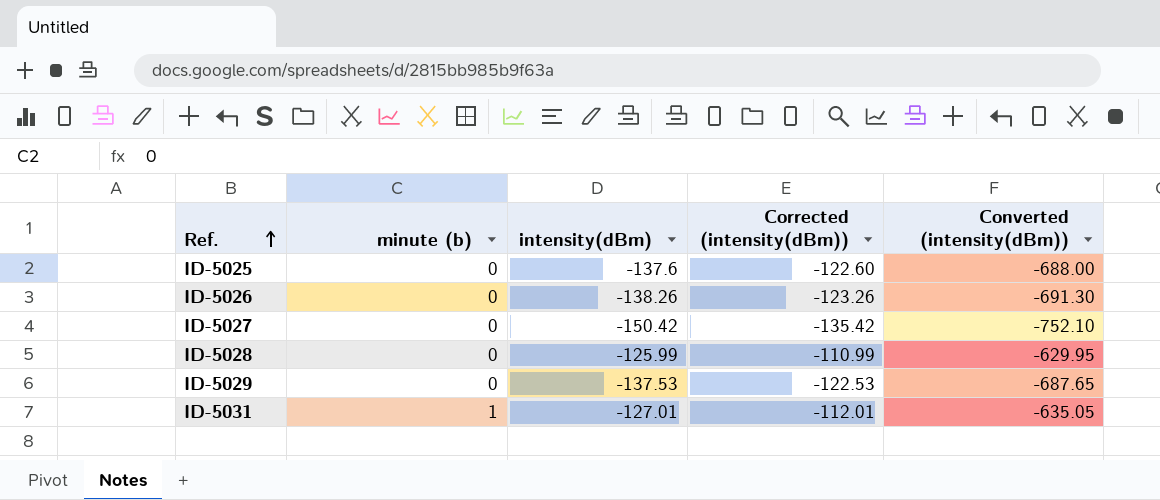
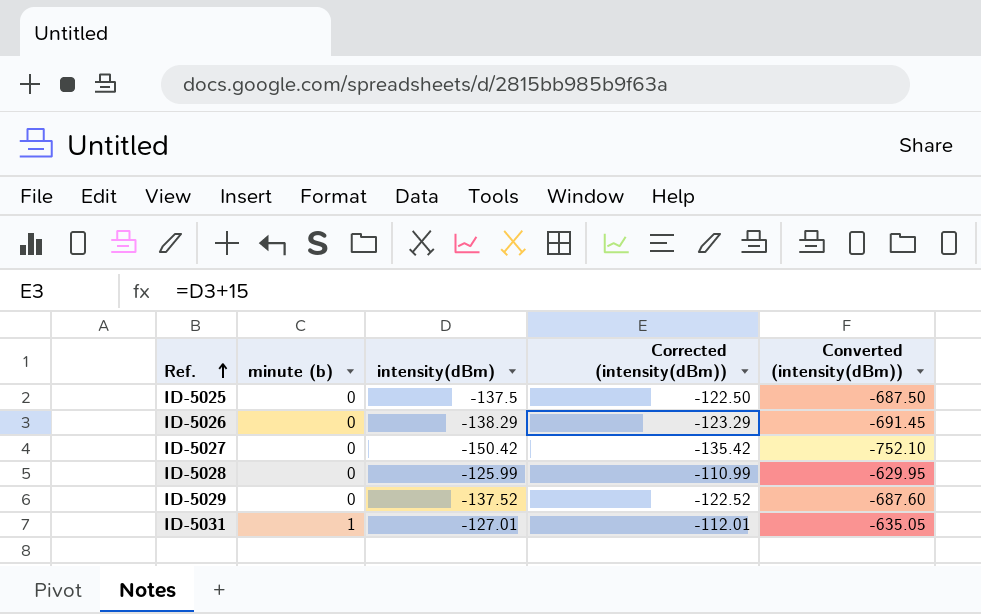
ID-5025 | intensity(dBm): -137.6 -> -137.5
ID-5025 | Corrected (intensity(dBm)): -122.60 -> -122.50
ID-5025 | Converted (intensity(dBm)): -688.00 -> -687.50
ID-5026 | intensity(dBm): -138.26 -> -138.29
ID-5026 | Corrected (intensity(dBm)): -123.26 -> -123.29
ID-5026 | Converted (intensity(dBm)): -691.30 -> -691.45
ID-5029 | intensity(dBm): -137.53 -> -137.52
ID-5029 | Corrected (intensity(dBm)): -122.53 -> -122.52
ID-5029 | Converted (intensity(dBm)): -687.65 -> -687.60

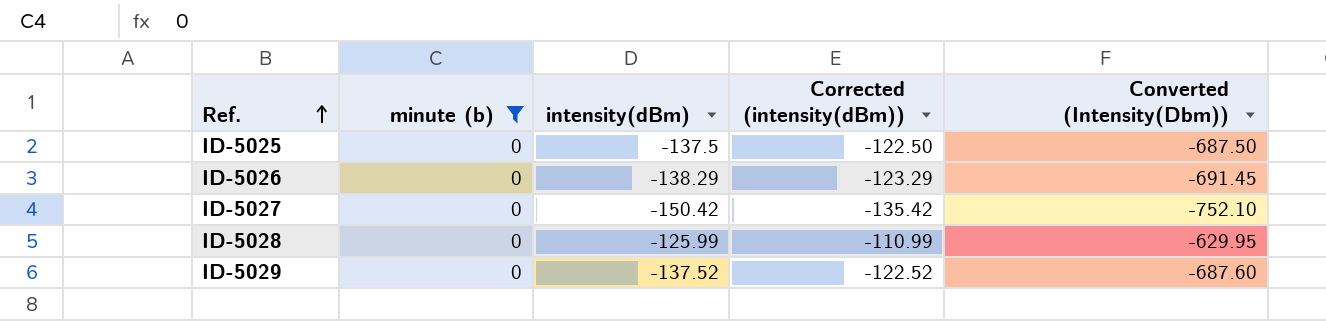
filter: none -> minute (b) = 0
column name: Converted (intensity(dBm)) -> Converted (Intensity(Dbm))

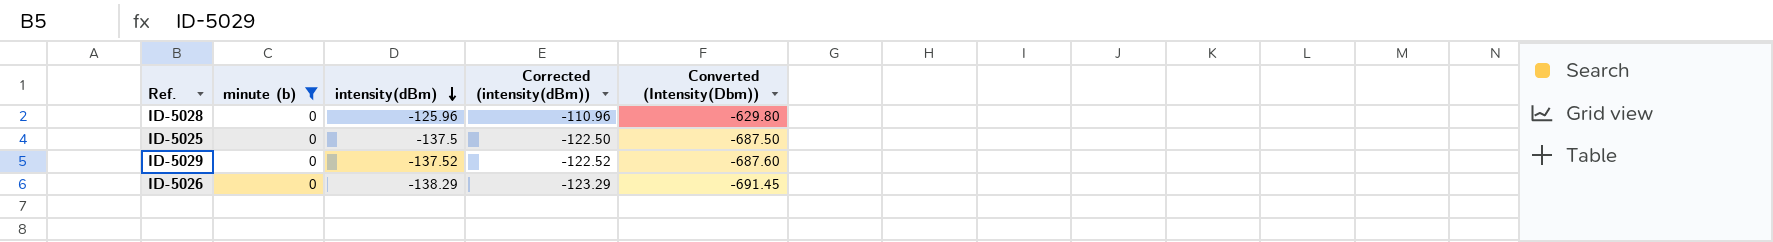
row order: Ref. ascending -> intensity(dBm) descending
row ID-5027: 0 | -150.42 | -135.42 | -752.10 -> none
ID-5028 | intensity(dBm): -125.99 -> -125.96
ID-5028 | Corrected (intensity(dBm)): -110.99 -> -110.96
ID-5028 | Converted (Intensity(Dbm)): -629.95 -> -629.80

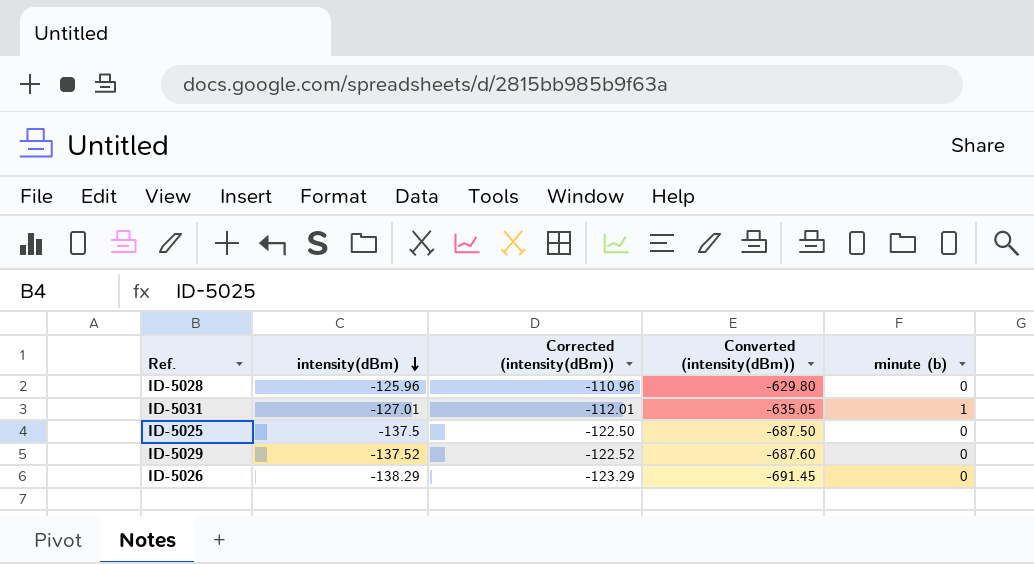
filter: minute (b) = 0 -> none
column name: Converted (Intensity(Dbm)) -> Converted (intensity(dBm))
column minute (b) | position: 2 -> 5

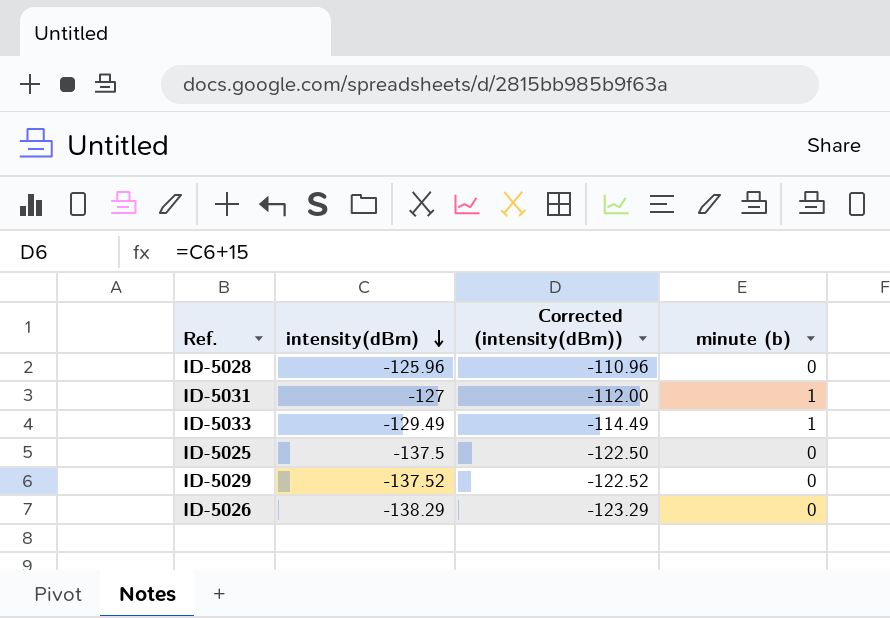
column Converted (intensity(dBm)) | formula: [intensity(dBm)] * 5 -> none
ID-5031 | intensity(dBm): -127.01 -> -127
ID-5031 | Corrected (intensity(dBm)): -112.01 -> -112.00
row ID-5033: none -> -129.49 | -114.49 | 1

